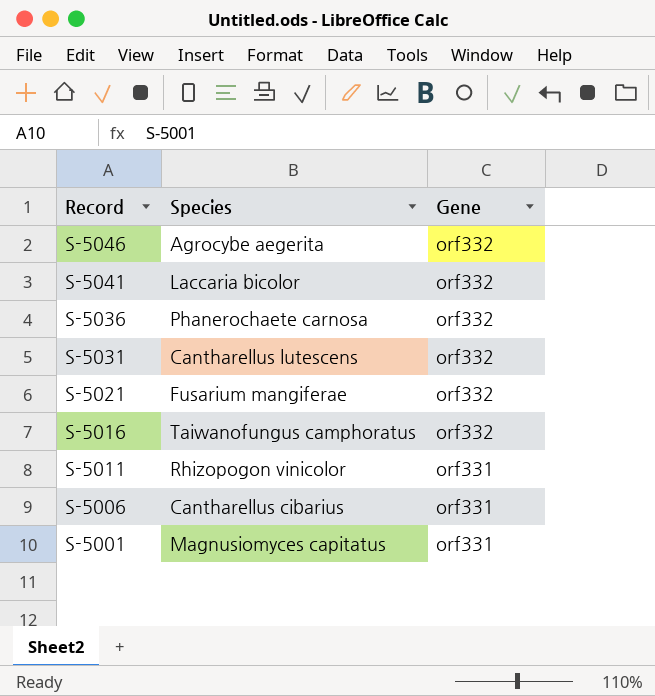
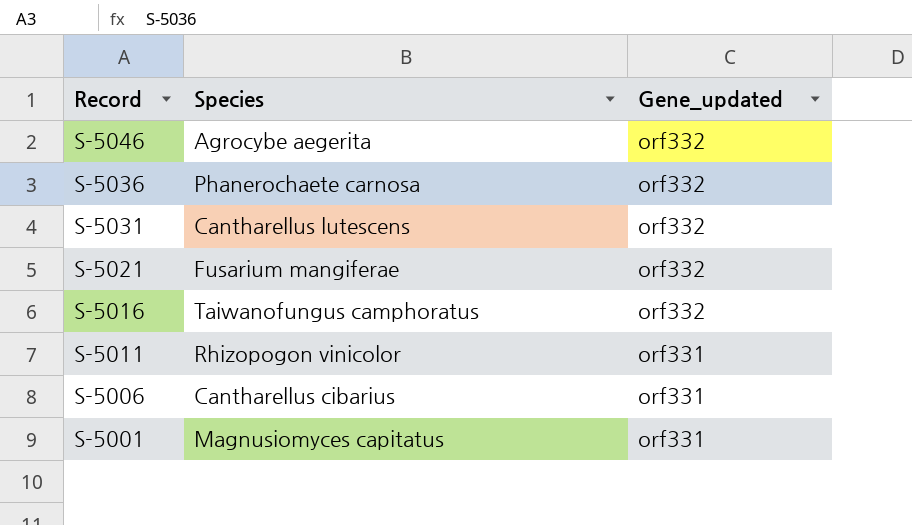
column name: Gene -> Gene_updated
row S-5041: Laccaria bicolor | orf332 -> none

